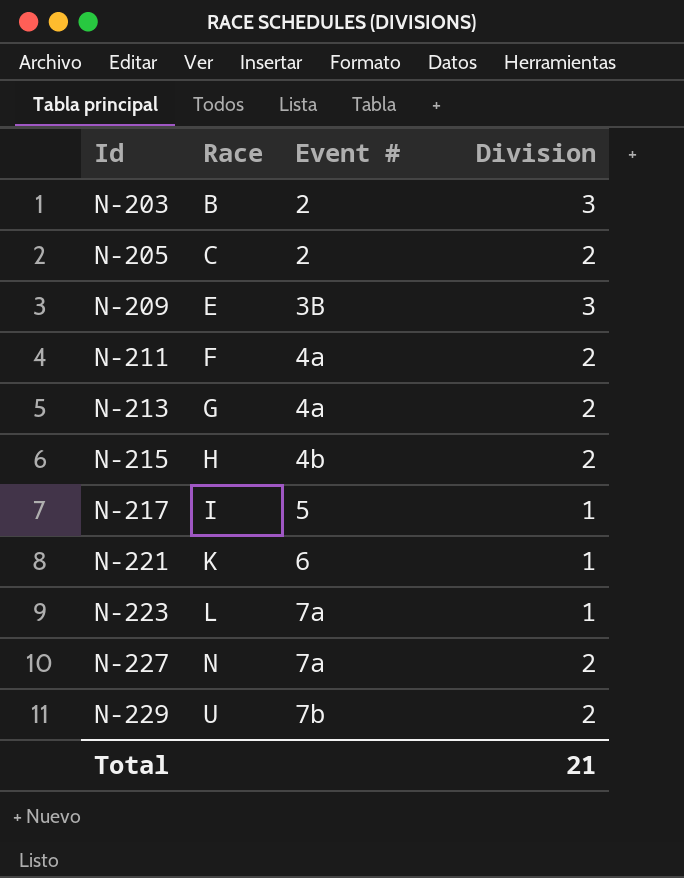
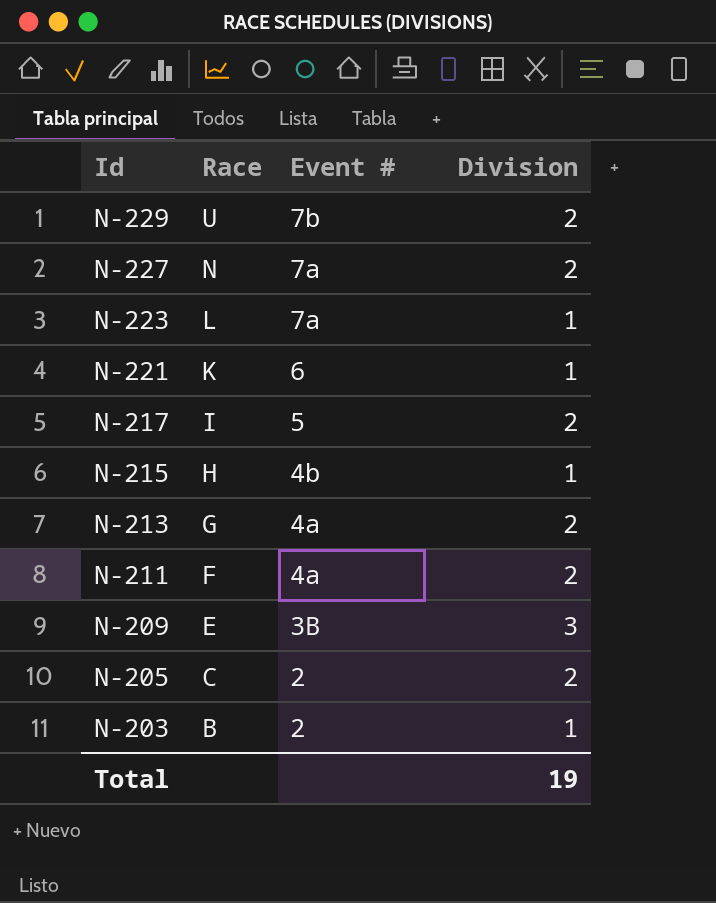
row order: Id ascending -> Id descending
N-217 | Division: 1 -> 2
N-215 | Division: 2 -> 1
N-203 | Division: 3 -> 1
Total | Division: 21 -> 19

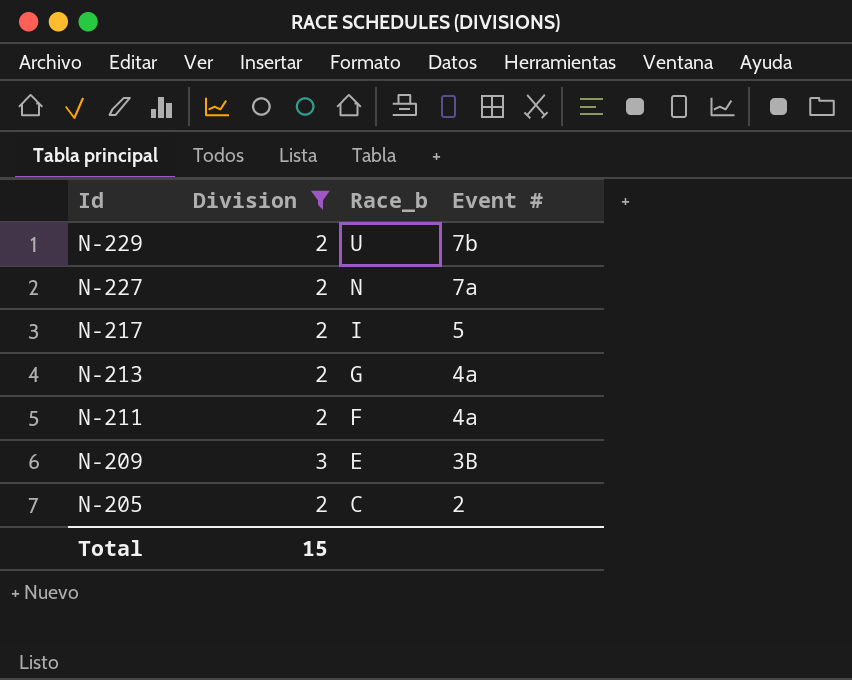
filter: none -> Division != 1
column Division | position: 4 -> 2
column name: Race -> Race_b
Total | Division: 19 -> 15

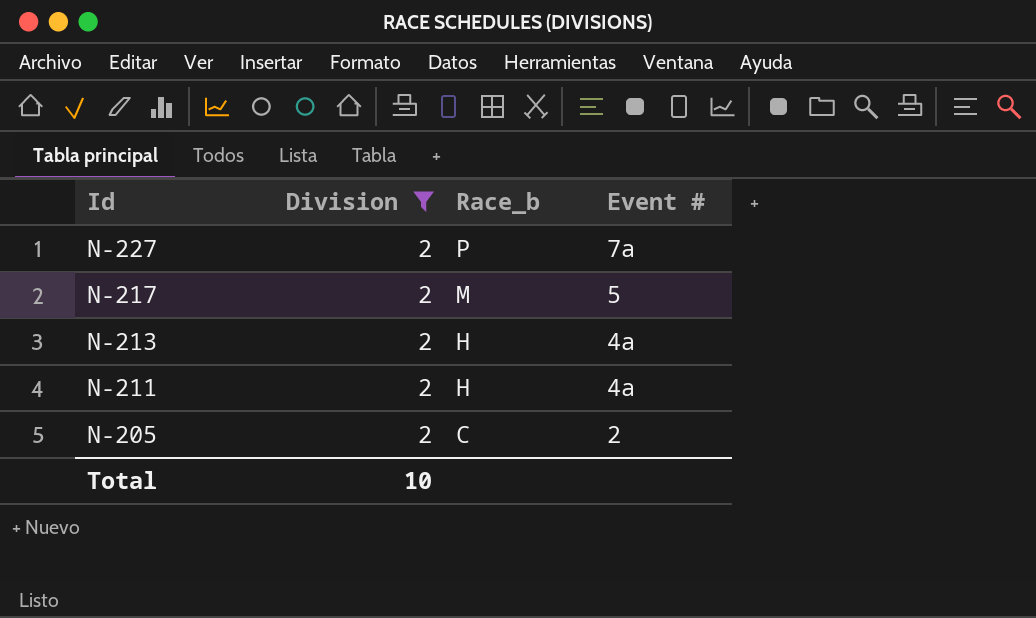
row N-229: 2 | U | 7b -> none
row N-209: 3 | E | 3B -> none
N-227 | Race_b: N -> P
N-217 | Race_b: I -> M
N-213 | Race_b: G -> H
N-211 | Race_b: F -> H
Total | Division: 15 -> 10

